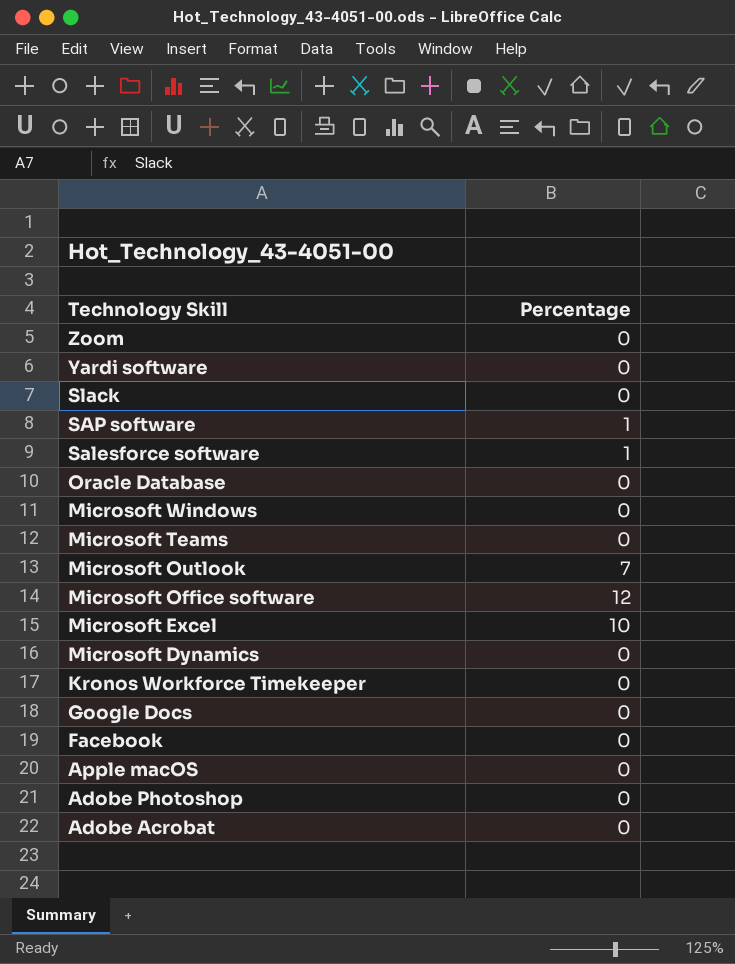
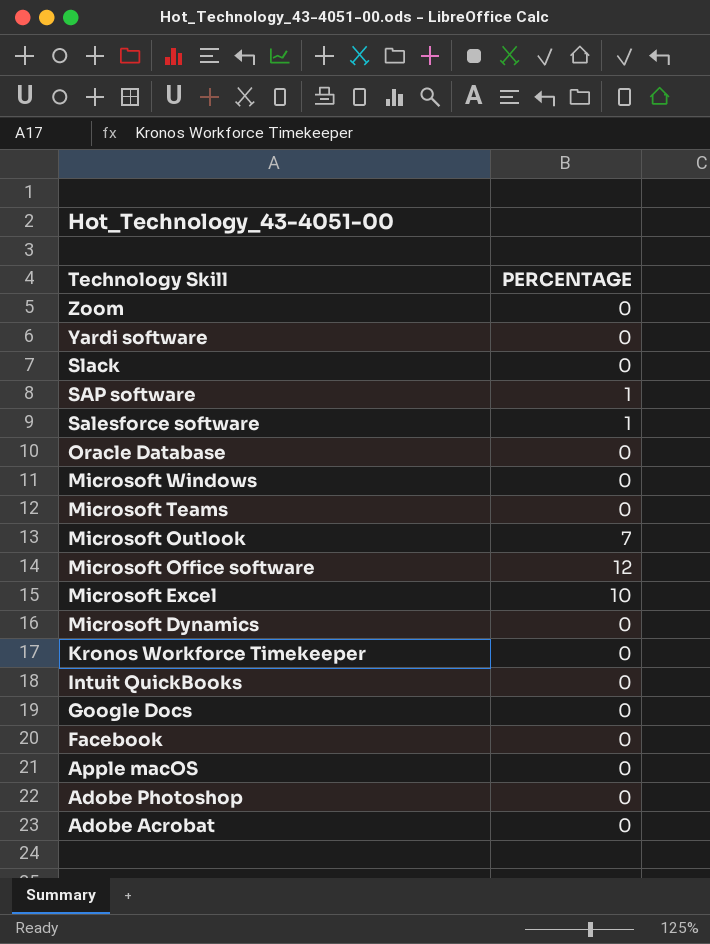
column name: Percentage -> PERCENTAGE
row Intuit QuickBooks: none -> 0

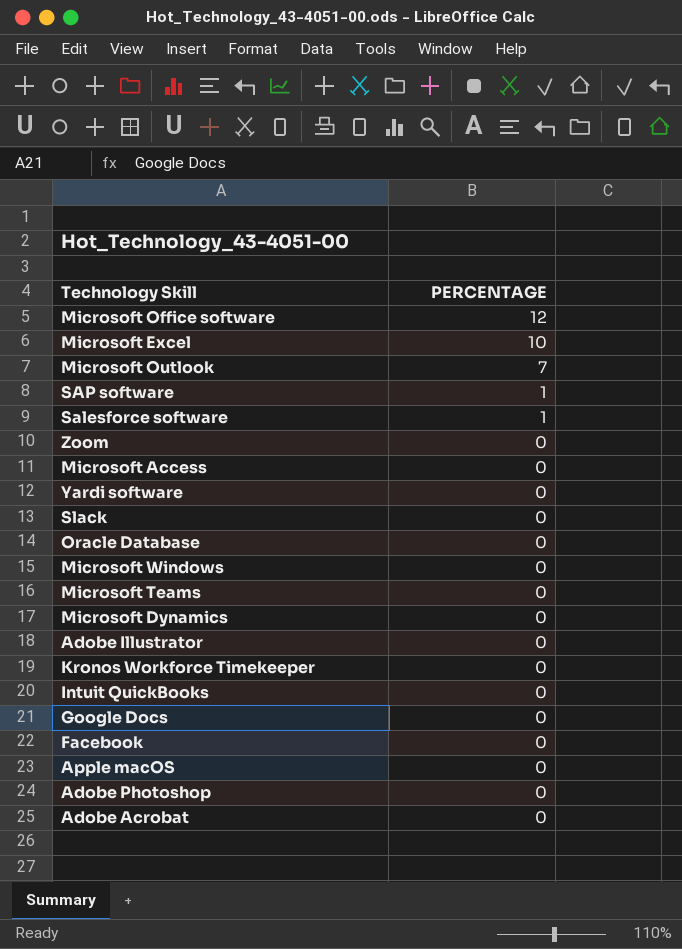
row order: Technology Skill descending -> PERCENTAGE descending
row Microsoft Access: none -> 0
row Adobe Illustrator: none -> 0

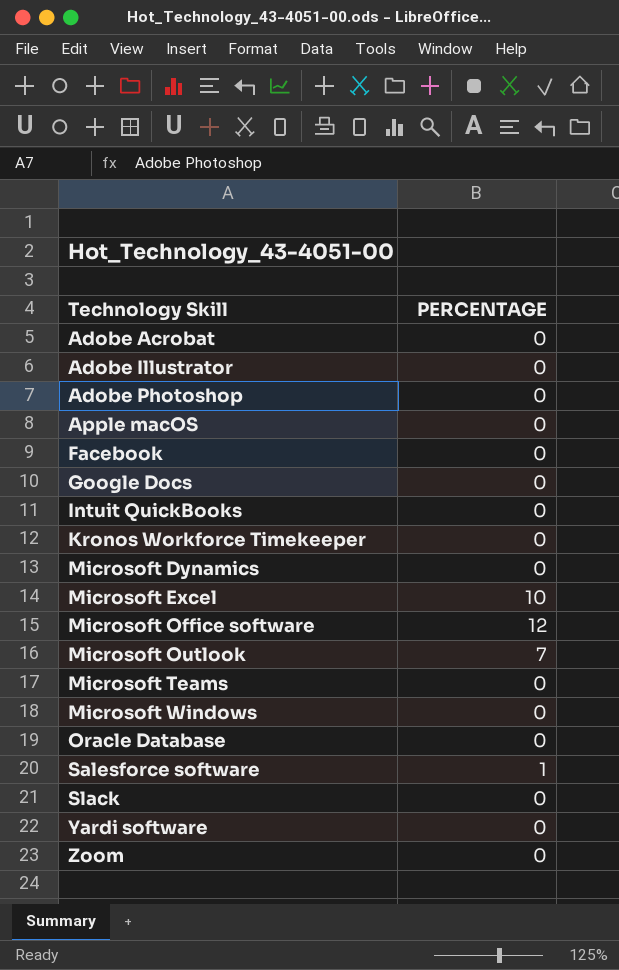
row order: PERCENTAGE descending -> Technology Skill ascending
row SAP software: 1 -> none
row Microsoft Access: 0 -> none

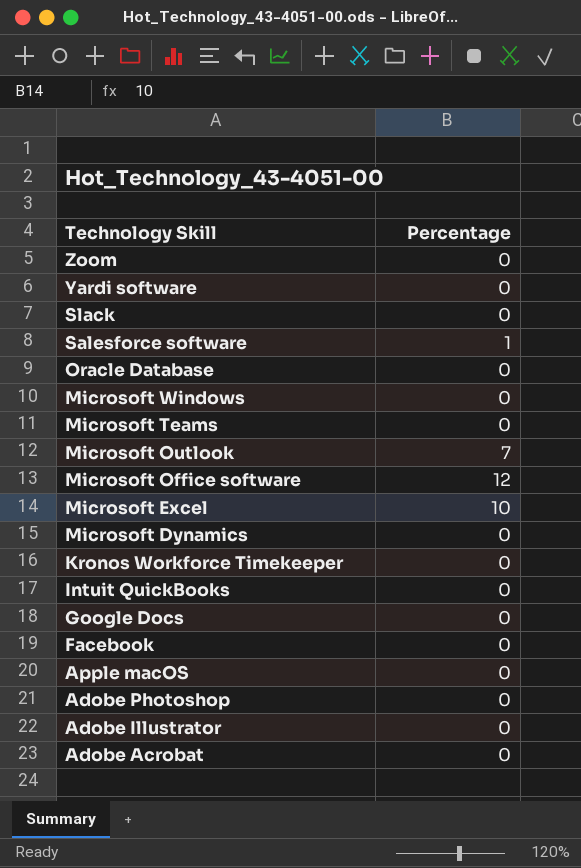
row order: Technology Skill ascending -> Technology Skill descending
column name: PERCENTAGE -> Percentage

